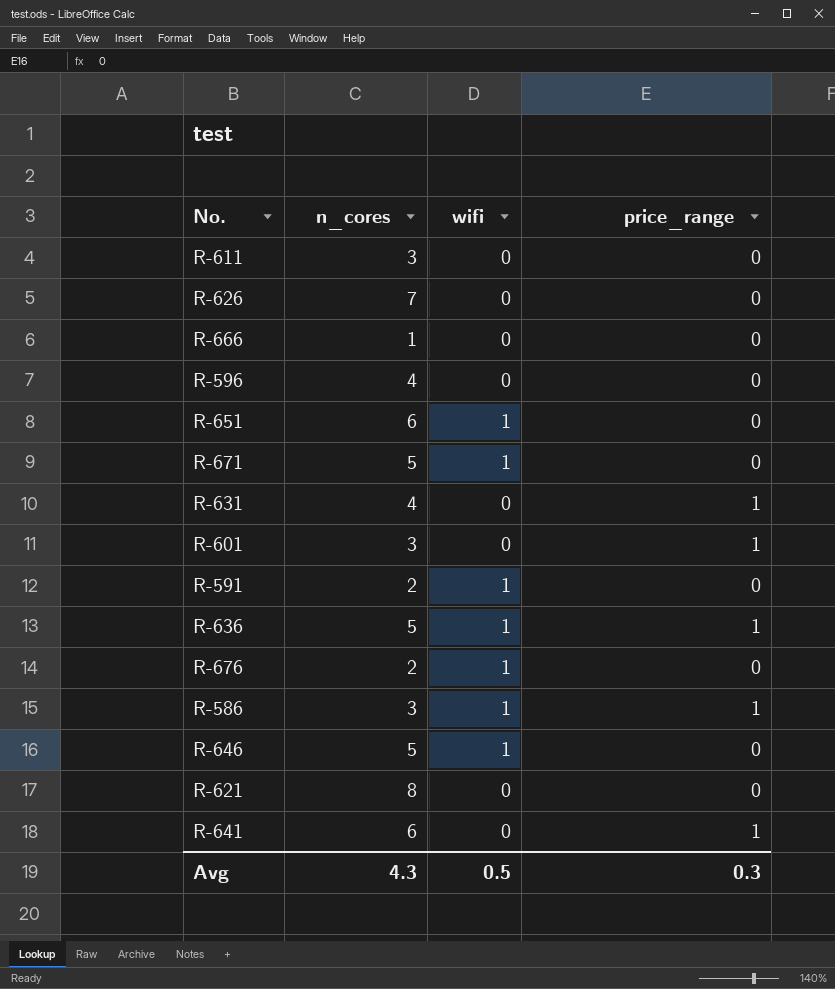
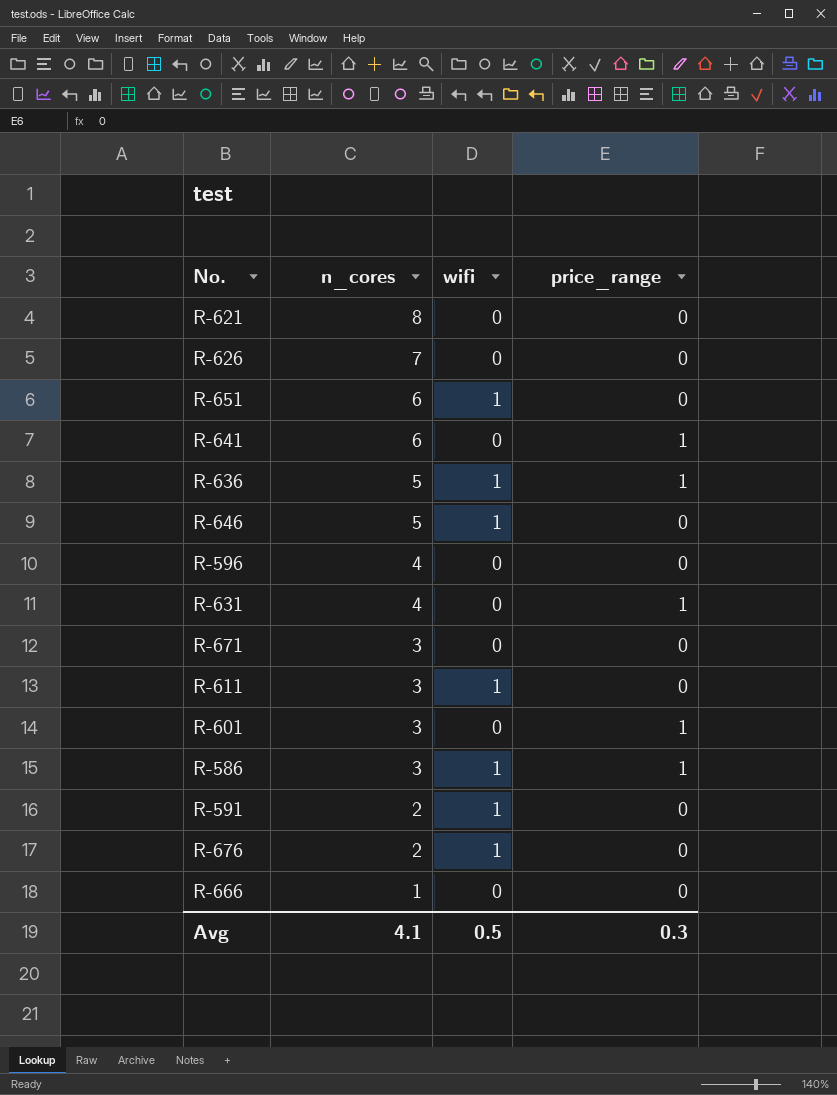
row order: none -> n_cores descending
R-671 | n_cores: 5 -> 3
R-671 | wifi: 1 -> 0
R-611 | wifi: 0 -> 1
Avg | n_cores: 4.3 -> 4.1

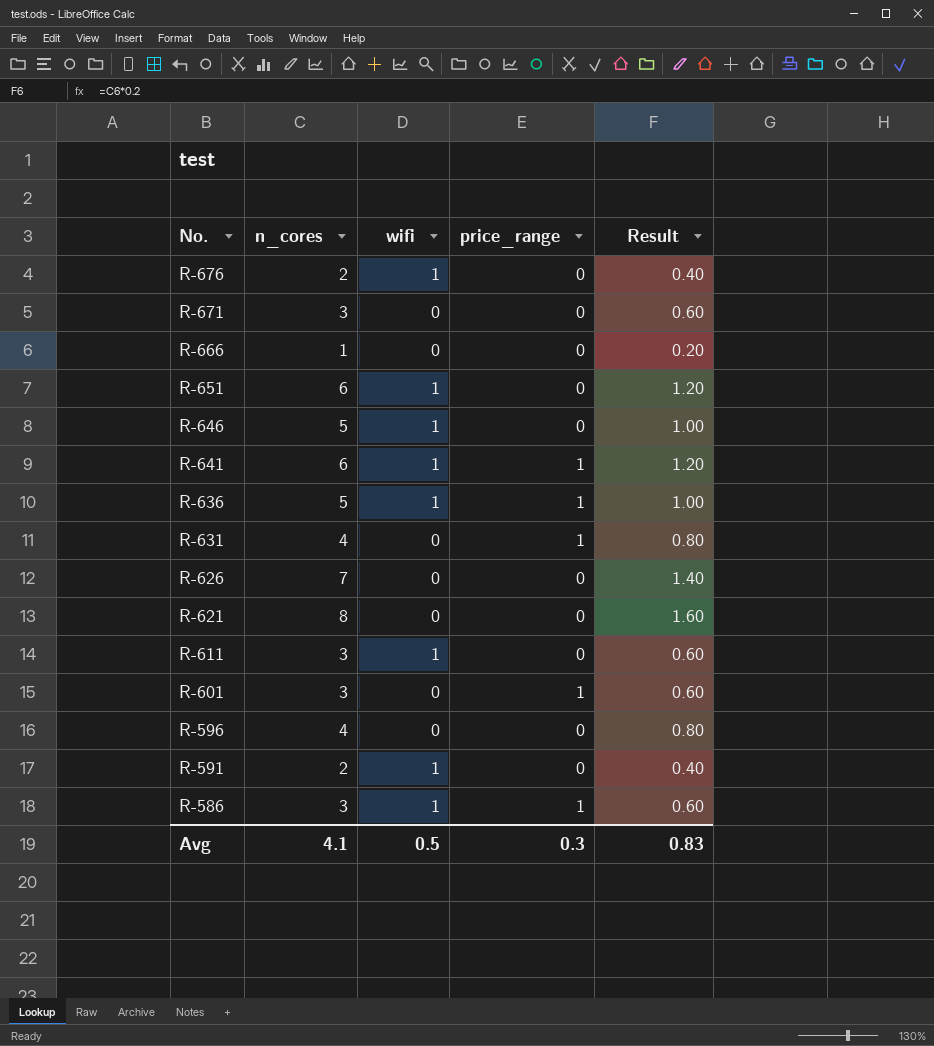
row order: n_cores descending -> No. descending
column Result | formula: none -> [n_cores] * 0.2
R-641 | wifi: 0 -> 1

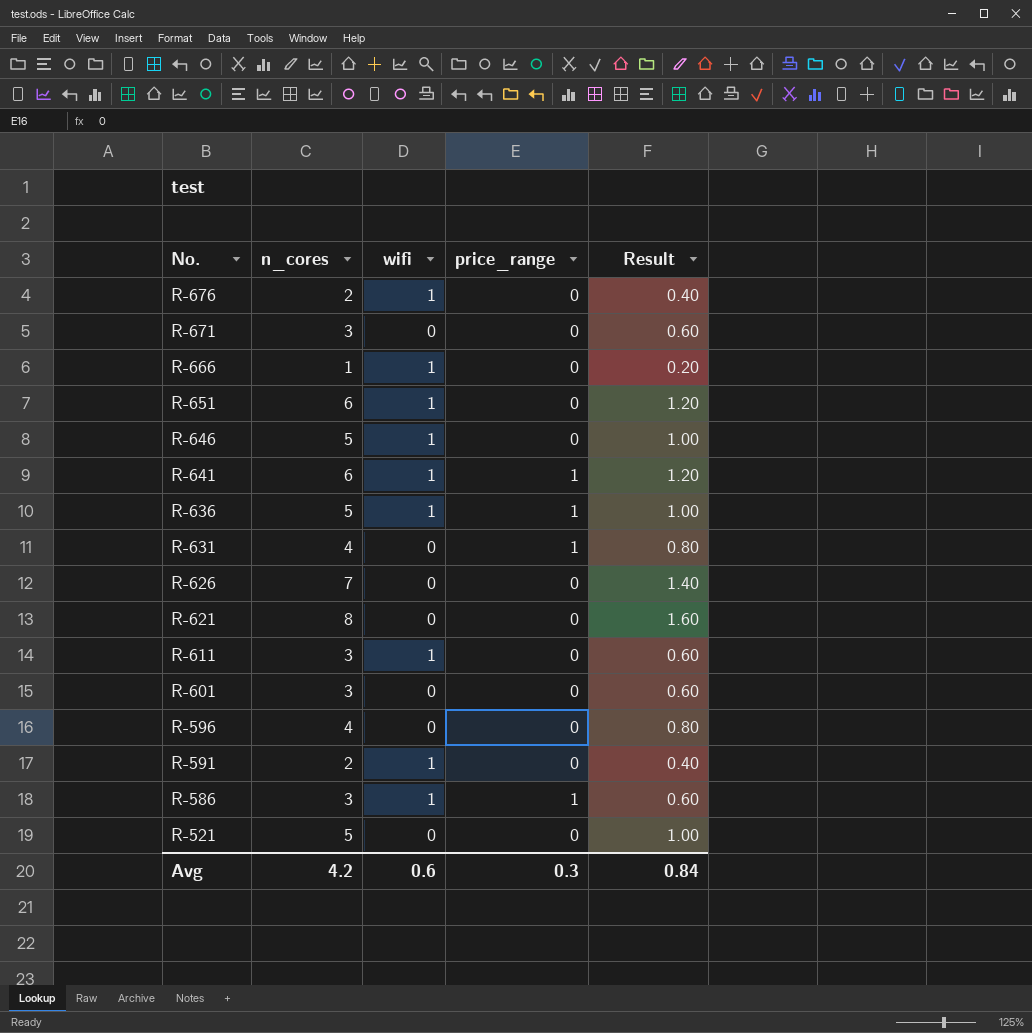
R-666 | wifi: 0 -> 1
R-601 | price_range: 1 -> 0
row R-521: none -> 5 | 0 | 0 | 1.00
Avg | n_cores: 4.1 -> 4.2
Avg | wifi: 0.5 -> 0.6
Avg | Result: 0.83 -> 0.84

